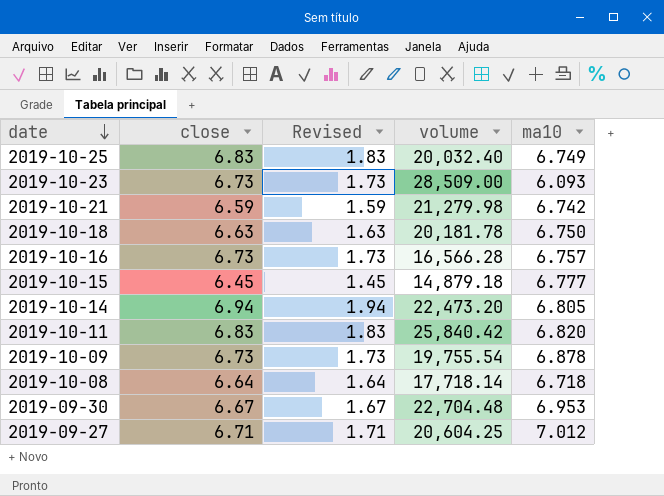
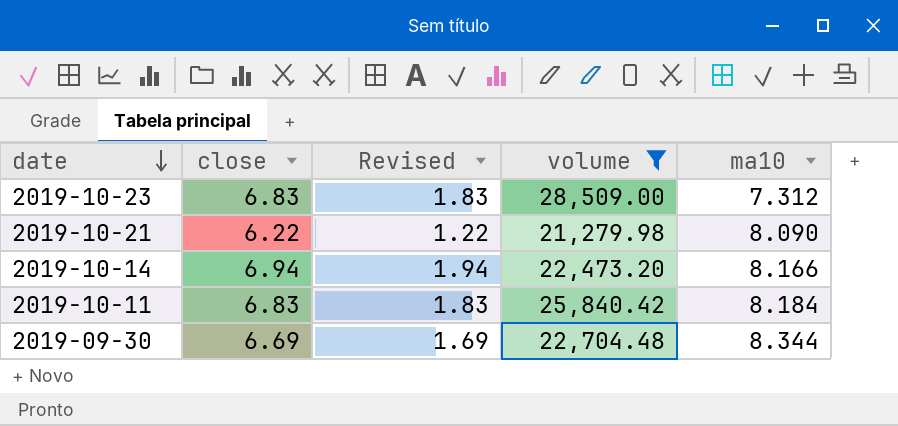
filter: none -> volume >= 21,279.98
2019-10-23 | close: 6.73 -> 6.83
2019-10-23 | Revised: 1.73 -> 1.83
2019-10-23 | ma10: 6.093 -> 7.312
2019-10-21 | close: 6.59 -> 6.22
2019-10-21 | Revised: 1.59 -> 1.22
2019-10-21 | ma10: 6.742 -> 8.090
2019-10-14 | ma10: 6.805 -> 8.166
2019-10-11 | ma10: 6.820 -> 8.184
2019-09-30 | close: 6.67 -> 6.69
2019-09-30 | Revised: 1.67 -> 1.69
2019-09-30 | ma10: 6.953 -> 8.344

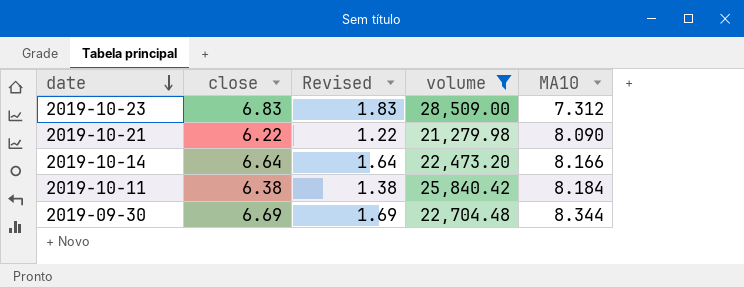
column name: ma10 -> MA10
2019-10-14 | close: 6.94 -> 6.64
2019-10-14 | Revised: 1.94 -> 1.64
2019-10-11 | close: 6.83 -> 6.38
2019-10-11 | Revised: 1.83 -> 1.38

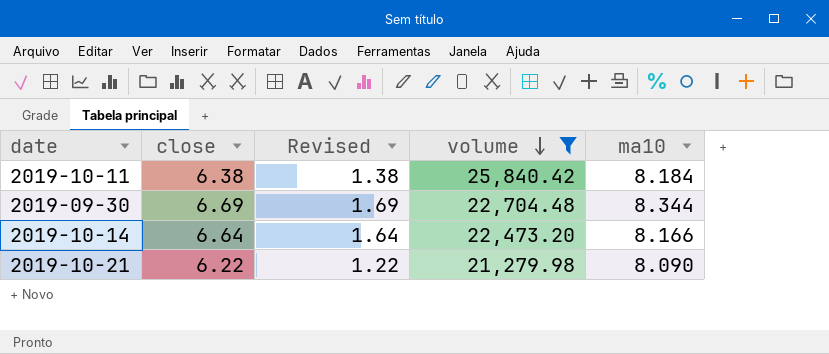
row order: date descending -> volume descending
column name: MA10 -> ma10
row 2019-10-23: 6.83 | 1.83 | 28,509.00 | 7.312 -> none

